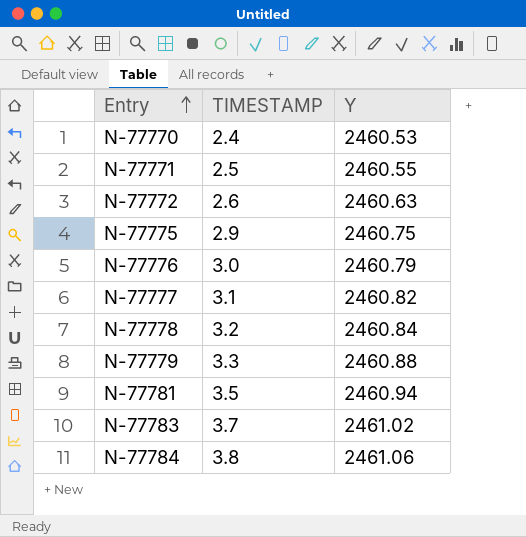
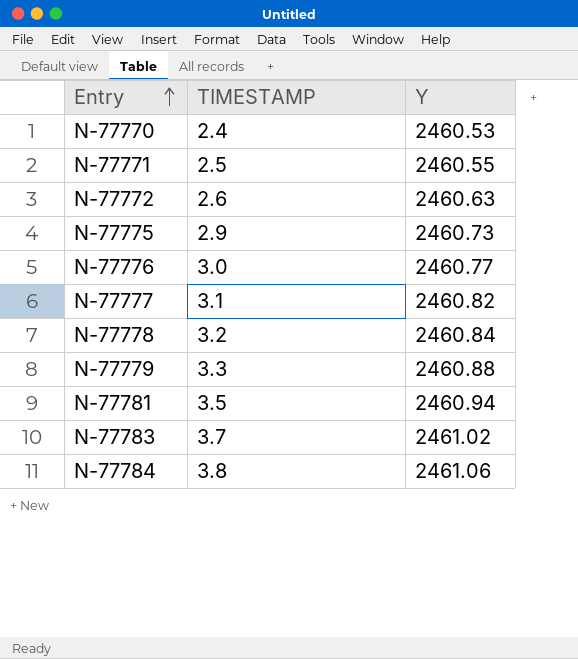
N-77775 | Y: 2460.75 -> 2460.73
N-77776 | Y: 2460.79 -> 2460.77

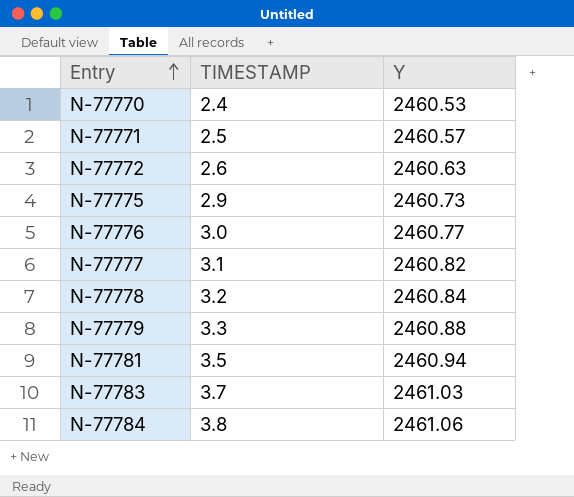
N-77771 | Y: 2460.55 -> 2460.57
N-77783 | Y: 2461.02 -> 2461.03

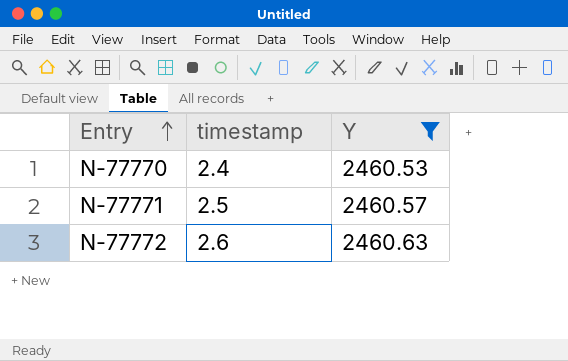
filter: none -> Y <= 2460.63
column name: TIMESTAMP -> timestamp

